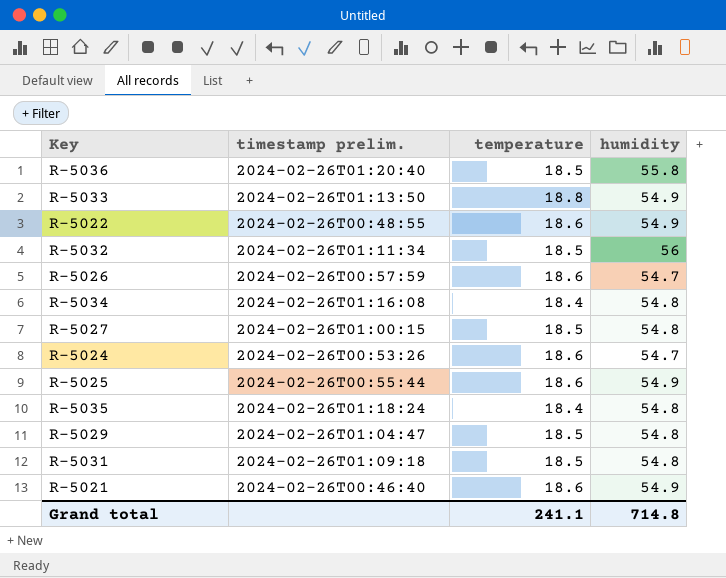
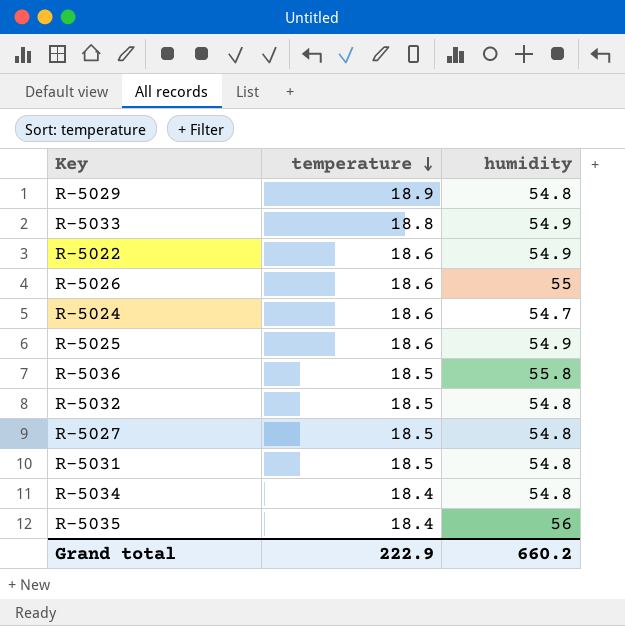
row order: none -> temperature descending
column timestamp prelim. | position: 2 -> none
row R-5021: 2024-02-26T00:46:40 | 18.6 | 54.9 -> none
R-5029 | temperature: 18.5 -> 18.9
R-5026 | humidity: 54.7 -> 55
R-5032 | humidity: 56 -> 54.8
R-5035 | humidity: 54.8 -> 56
Grand total | temperature: 241.1 -> 222.9
Grand total | humidity: 714.8 -> 660.2

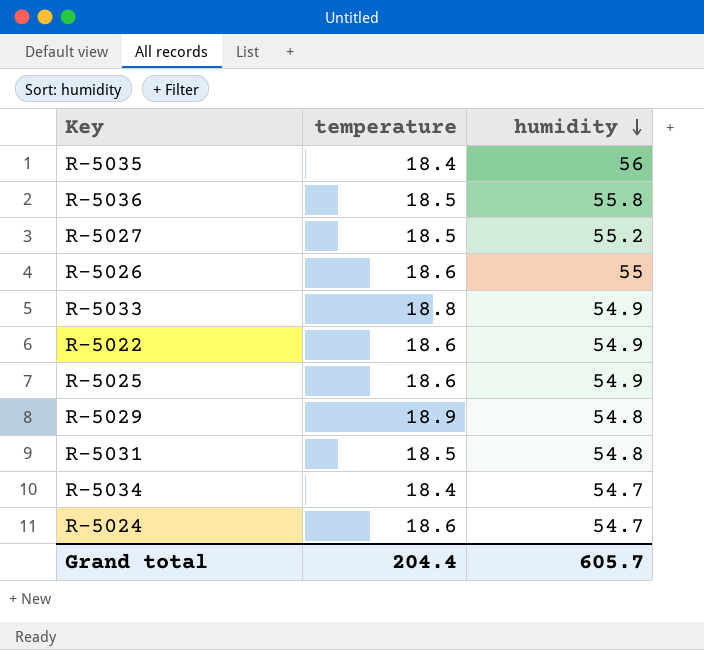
row order: temperature descending -> humidity descending
row R-5032: 18.5 | 54.8 -> none
R-5027 | humidity: 54.8 -> 55.2
R-5034 | humidity: 54.8 -> 54.7
Grand total | temperature: 222.9 -> 204.4
Grand total | humidity: 660.2 -> 605.7

